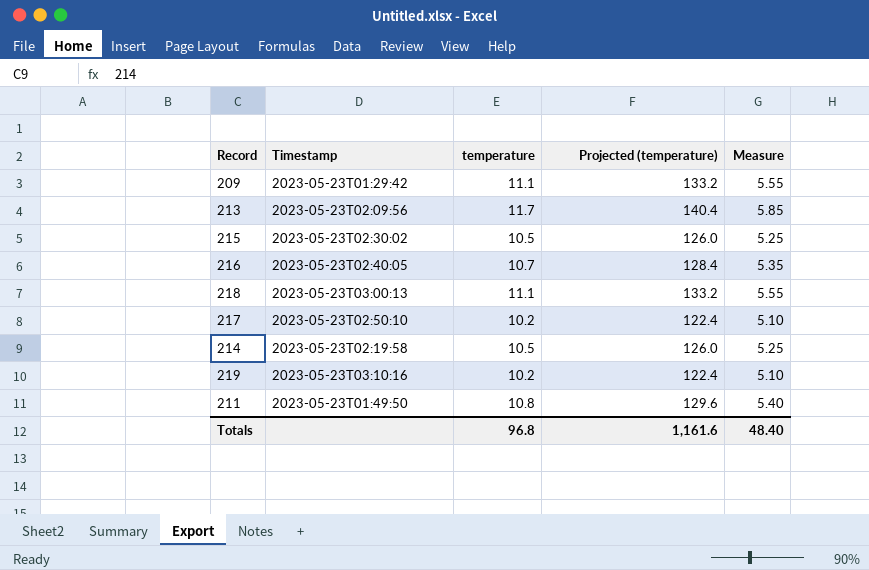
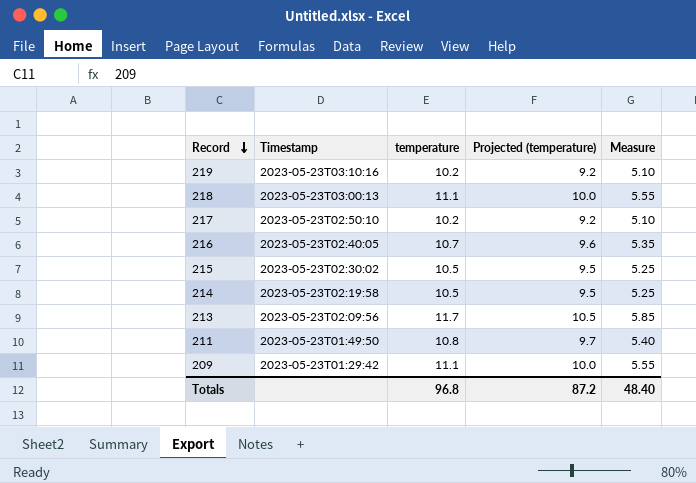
row order: none -> Record descending
column Projected (temperature) | formula: [temperature] * 12 -> [temperature] * 0.9
Totals | Projected (temperature): 1,161.6 -> 87.2

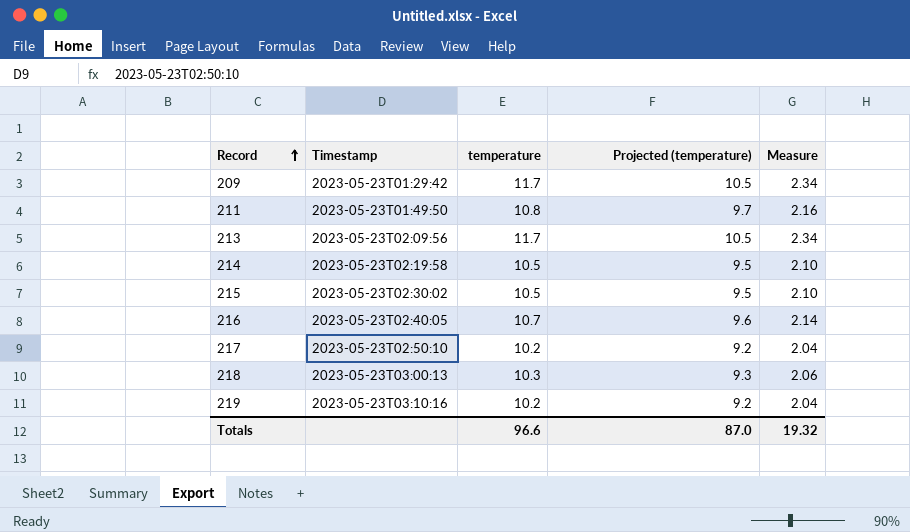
row order: Record descending -> Record ascending
column Measure | formula: [temperature] * 0.5 -> [temperature] * 0.2
209 | temperature: 11.1 -> 11.7
209 | Projected (temperature): 10.0 -> 10.5
218 | temperature: 11.1 -> 10.3
218 | Projected (temperature): 10.0 -> 9.3
Totals | temperature: 96.8 -> 96.6
Totals | Projected (temperature): 87.2 -> 87.0
Totals | Measure: 48.40 -> 19.32

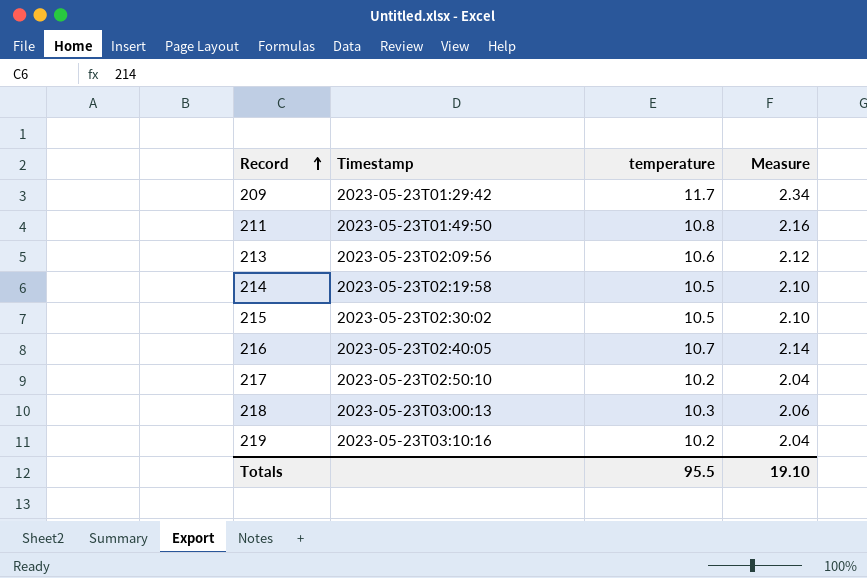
column Projected (temperature) | formula: [temperature] * 0.9 -> none
213 | temperature: 11.7 -> 10.6
213 | Measure: 2.34 -> 2.12
Totals | temperature: 96.6 -> 95.5
Totals | Measure: 19.32 -> 19.10

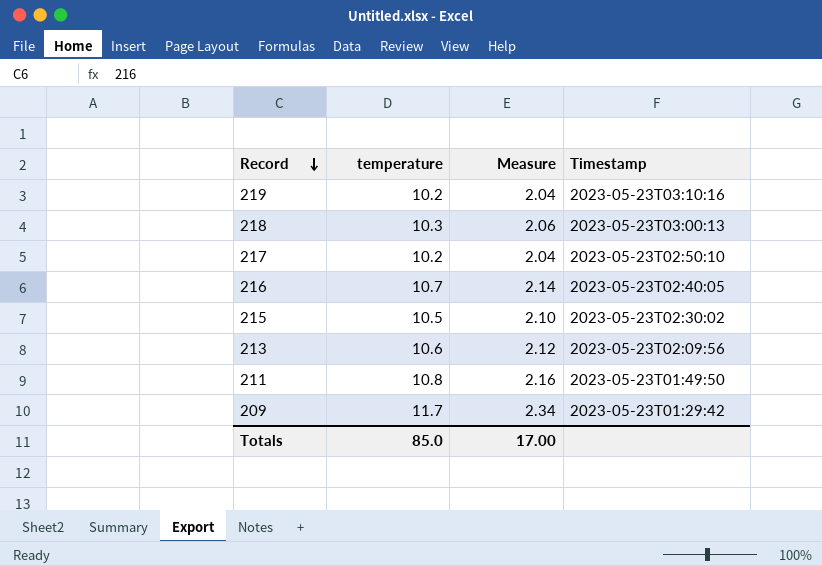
row order: Record ascending -> Record descending
column Timestamp | position: 2 -> 4
row 214: 2023-05-23T02:19:58 | 10.5 | 2.10 -> none
Totals | temperature: 95.5 -> 85.0
Totals | Measure: 19.10 -> 17.00

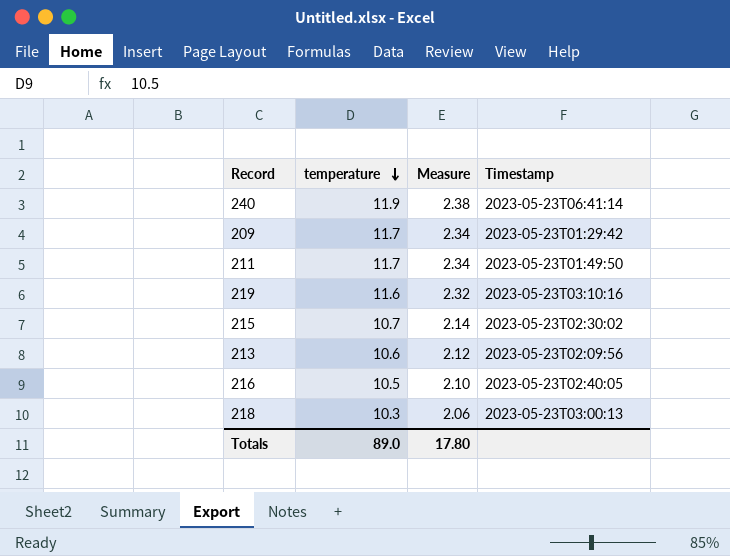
row order: Record descending -> temperature descending
row 217: 10.2 | 2.04 | 2023-05-23T02:50:10 -> none
row 240: none -> 11.9 | 2.38 | 2023-05-23T06:41:14
211 | temperature: 10.8 -> 11.7
211 | Measure: 2.16 -> 2.34
219 | temperature: 10.2 -> 11.6
219 | Measure: 2.04 -> 2.32
215 | temperature: 10.5 -> 10.7
215 | Measure: 2.10 -> 2.14
216 | temperature: 10.7 -> 10.5
216 | Measure: 2.14 -> 2.10
Totals | temperature: 85.0 -> 89.0
Totals | Measure: 17.00 -> 17.80

